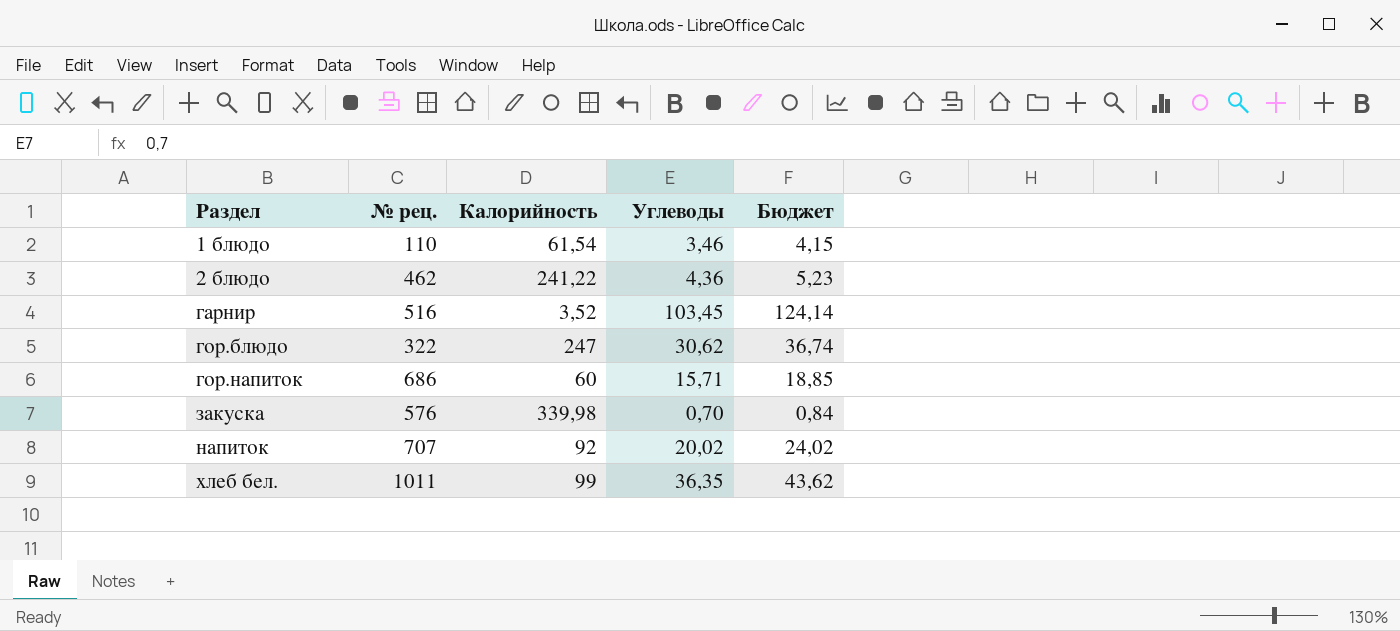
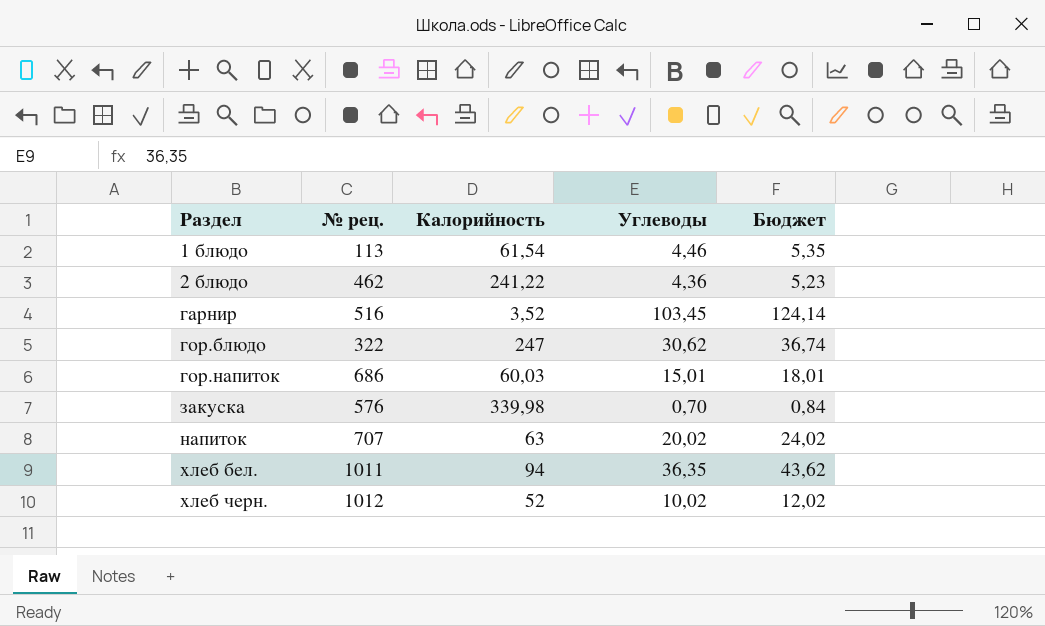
1 блюдо | № рец.: 110 -> 113
1 блюдо | Углеводы: 3,46 -> 4,46
1 блюдо | Бюджет: 4,15 -> 5,35
гор.напиток | Калорийность: 60 -> 60,03
гор.напиток | Углеводы: 15,71 -> 15,01
гор.напиток | Бюджет: 18,85 -> 18,01
напиток | Калорийность: 92 -> 63
хлеб бел. | Калорийность: 99 -> 94
row хлеб черн.: none -> 1012 | 52 | 10,02 | 12,02

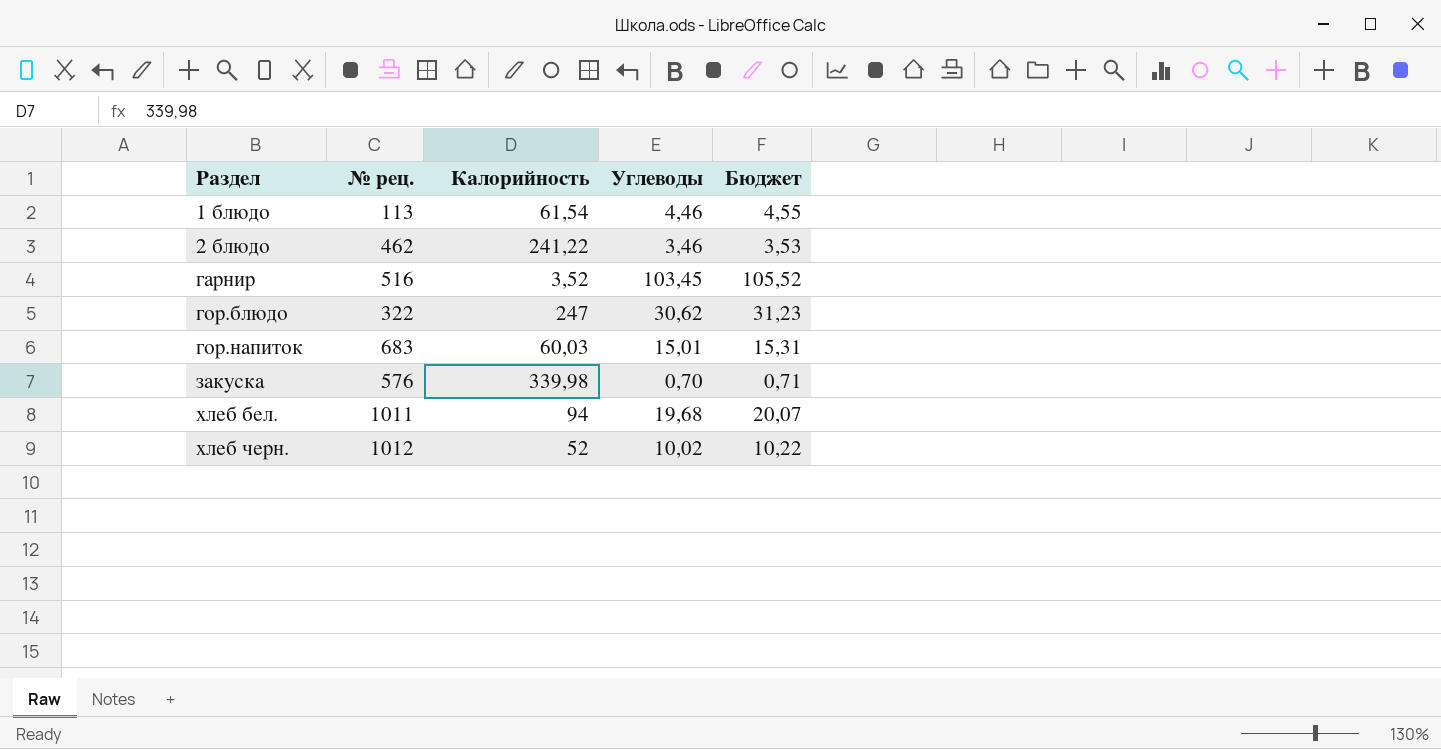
column Бюджет | formula: [Углеводы] * 1,2 -> [Углеводы] * 1,02
row напиток: 707 | 63 | 20,02 | 24,02 -> none
2 блюдо | Углеводы: 4,36 -> 3,46
гор.напиток | № рец.: 686 -> 683
хлеб бел. | Углеводы: 36,35 -> 19,68

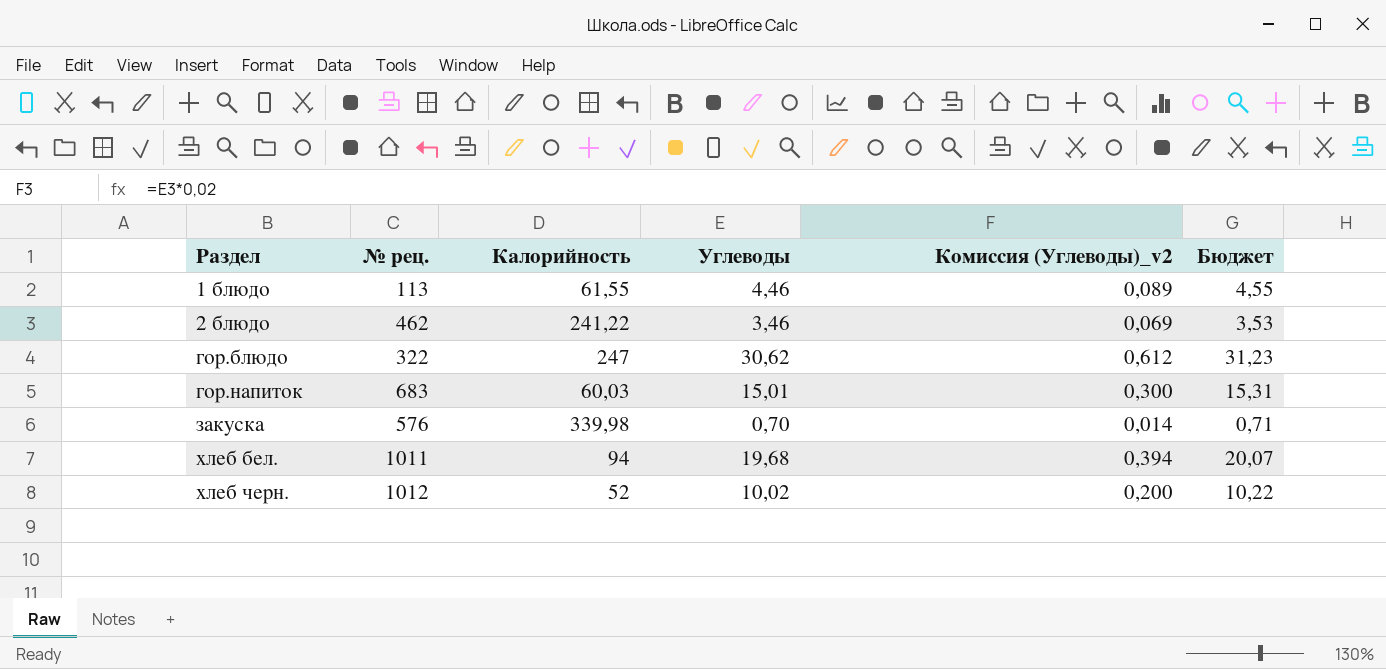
column Комиссия (Углеводы)_v2 | formula: none -> [Углеводы] * 0,02
row гарнир: 516 | 3,52 | 103,45 | 105,52 -> none
1 блюдо | Калорийность: 61,54 -> 61,55

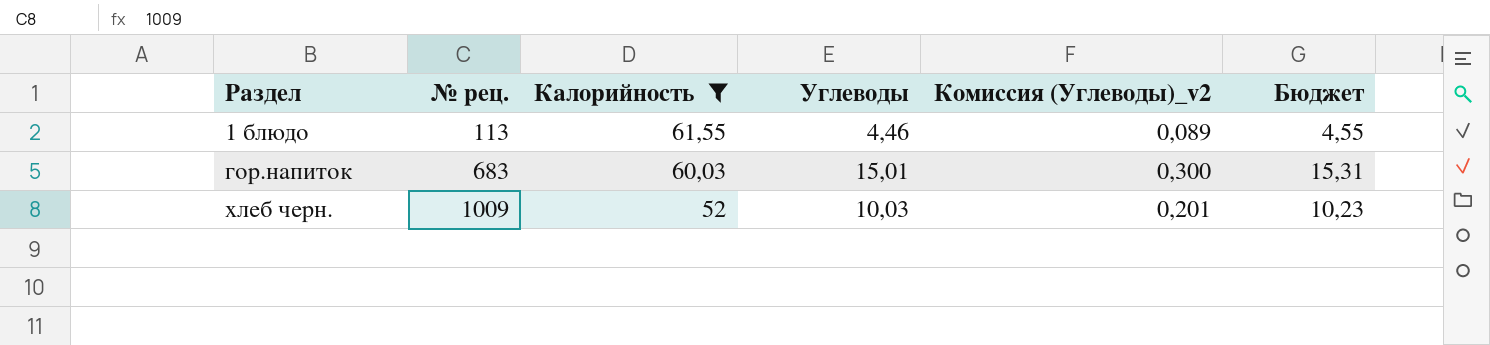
filter: none -> Калорийность <= 61,55
хлеб черн. | № рец.: 1012 -> 1009
хлеб черн. | Углеводы: 10,02 -> 10,03
хлеб черн. | Комиссия (Углеводы)_v2: 0,200 -> 0,201
хлеб черн. | Бюджет: 10,22 -> 10,23

